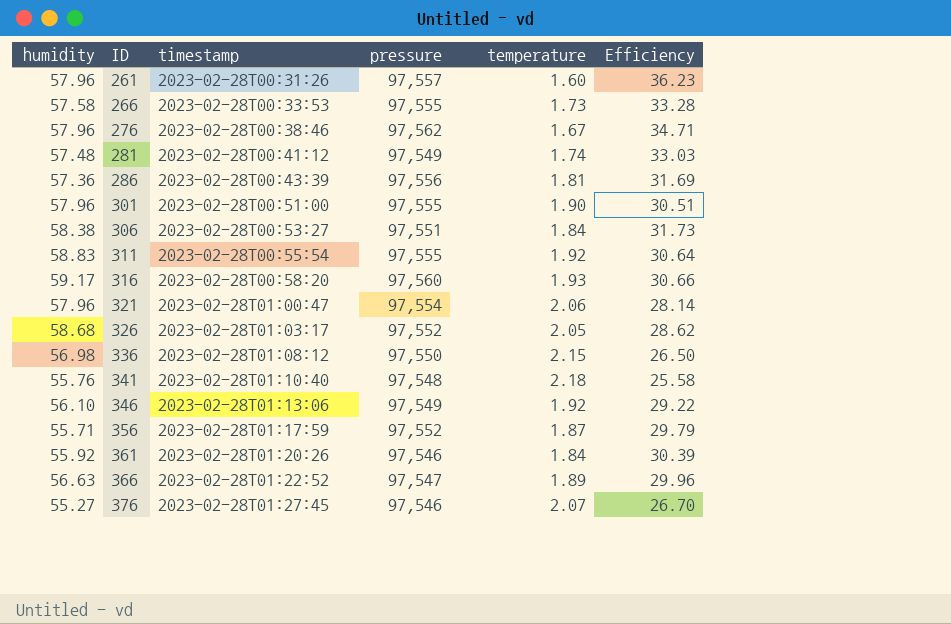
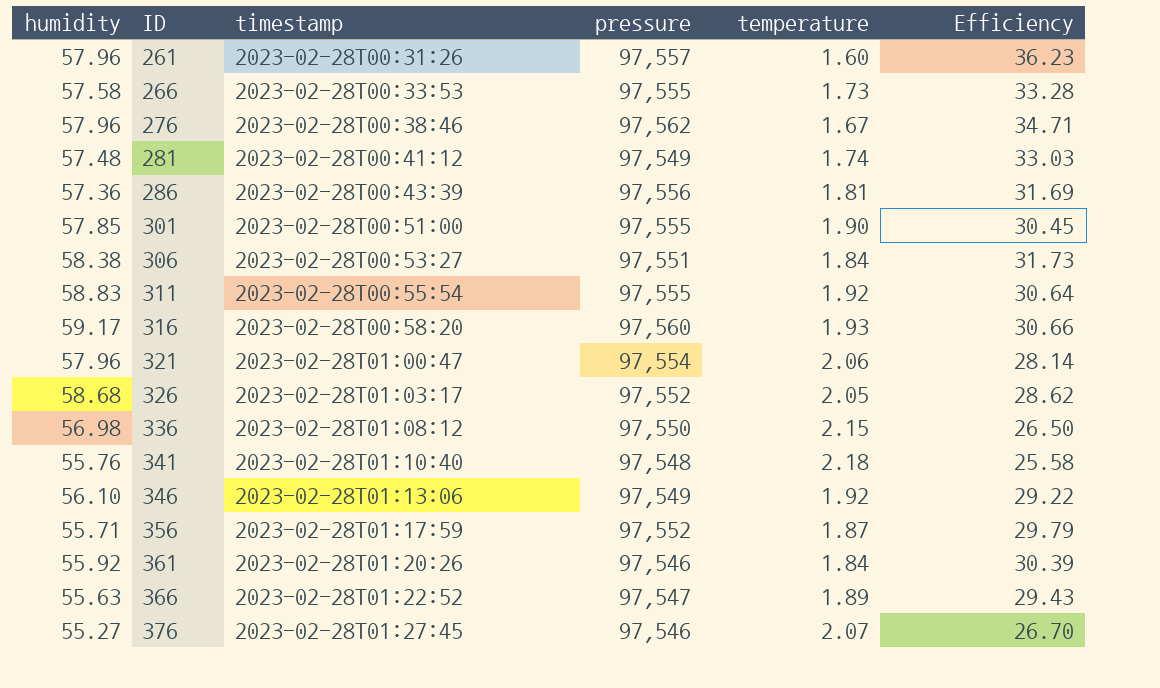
301 | humidity: 57.96 -> 57.85
301 | Efficiency: 30.51 -> 30.45
366 | humidity: 56.63 -> 55.63
366 | Efficiency: 29.96 -> 29.43

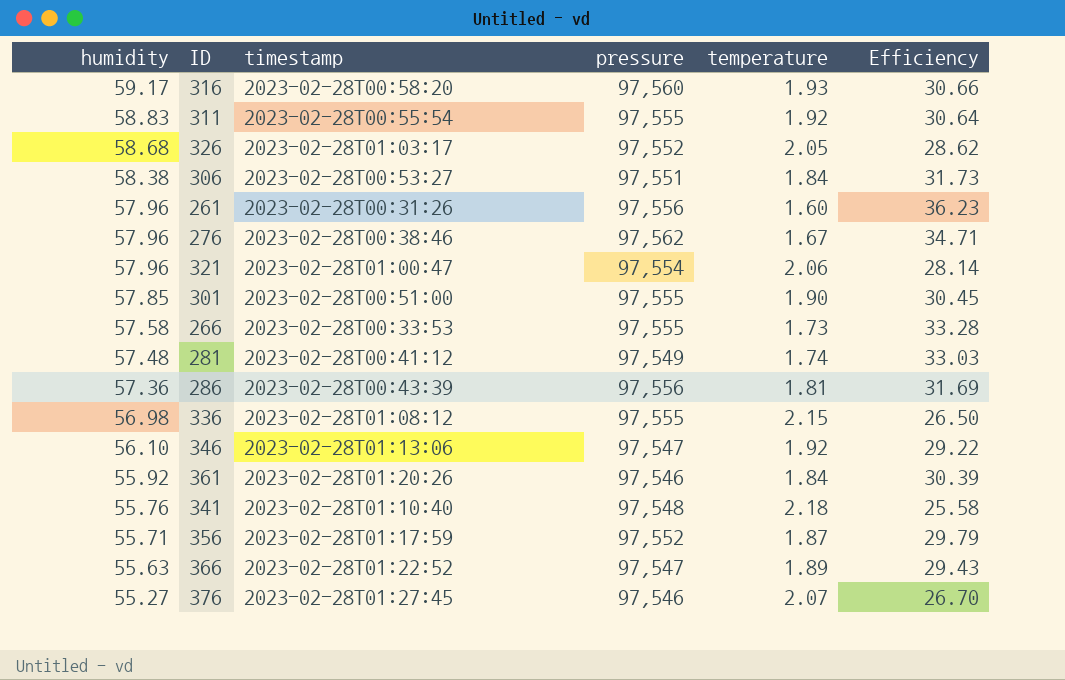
row order: ID ascending -> humidity descending
261 | pressure: 97,557 -> 97,556
336 | pressure: 97,550 -> 97,555
346 | pressure: 97,549 -> 97,547

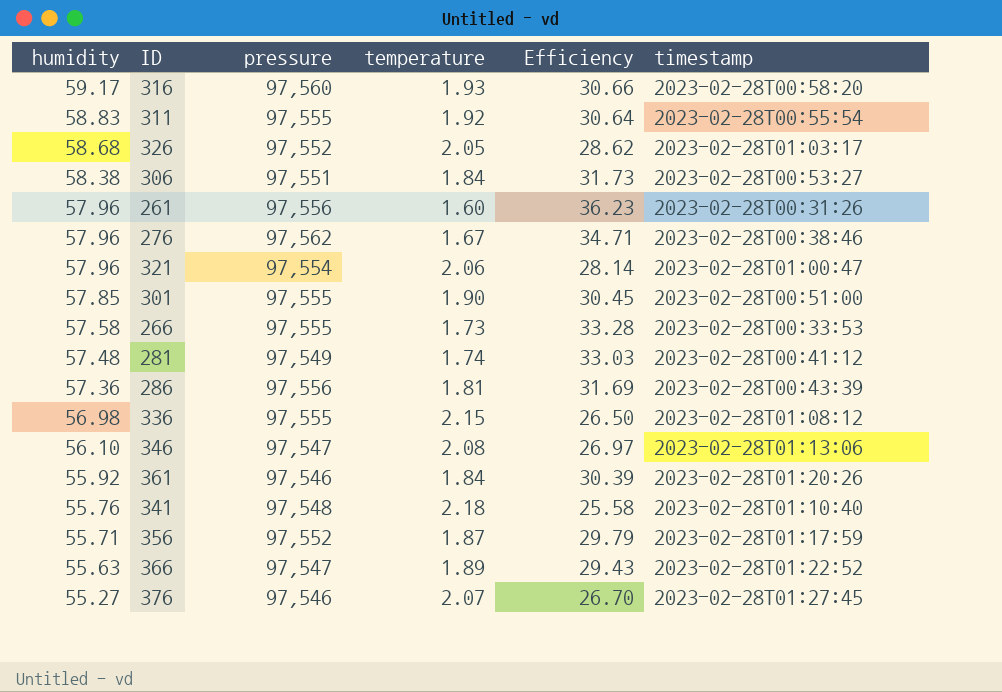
column timestamp | position: 3 -> 6
346 | temperature: 1.92 -> 2.08
346 | Efficiency: 29.22 -> 26.97

